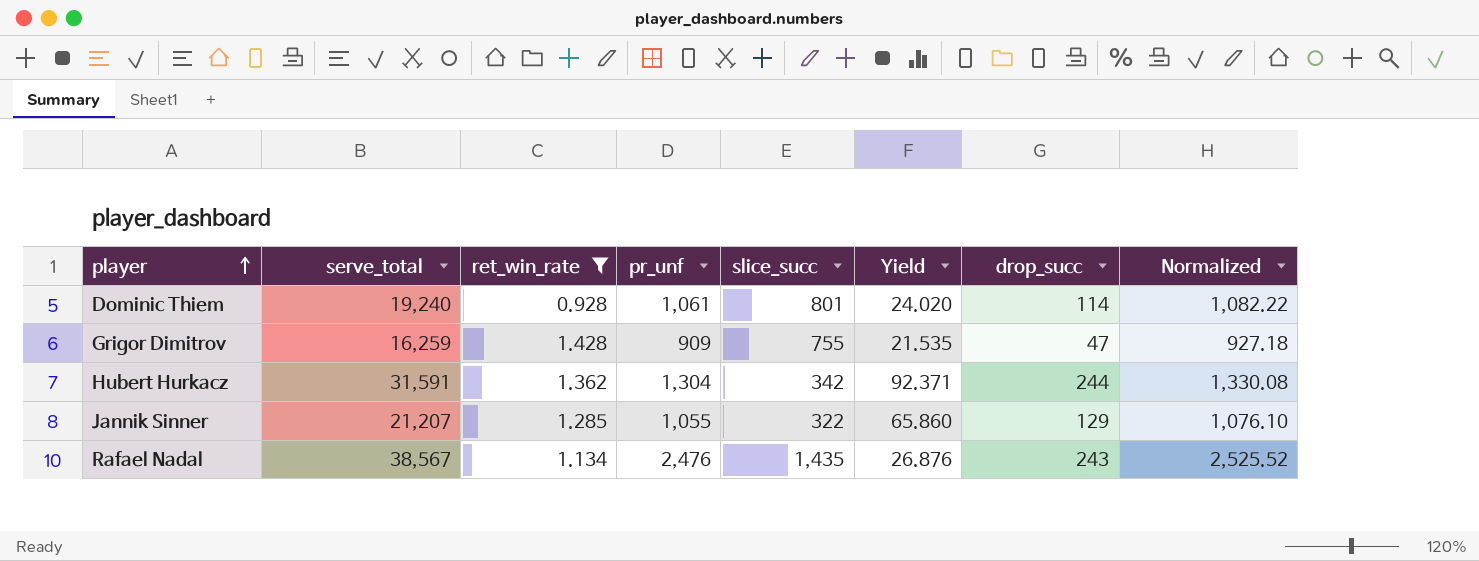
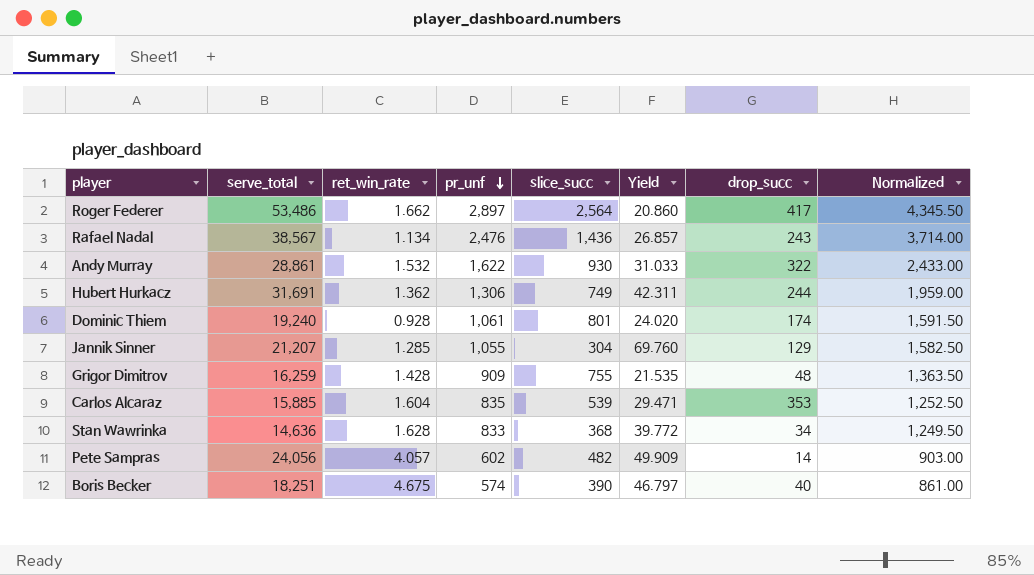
filter: ret_win_rate <= 1.428 -> none
row order: player ascending -> pr_unf descending
column Normalized | formula: [pr_unf] * 1.02 -> [pr_unf] * 1.5
Rafael Nadal | slice_succ: 1,435 -> 1,436
Rafael Nadal | Yield: 26.876 -> 26.857
Hubert Hurkacz | serve_total: 31,591 -> 31,691
Hubert Hurkacz | pr_unf: 1,304 -> 1,306
Hubert Hurkacz | slice_succ: 342 -> 749
Hubert Hurkacz | Yield: 92.371 -> 42.311
Dominic Thiem | drop_succ: 114 -> 174
Jannik Sinner | slice_succ: 322 -> 304
Jannik Sinner | Yield: 65.860 -> 69.760
Grigor Dimitrov | drop_succ: 47 -> 48

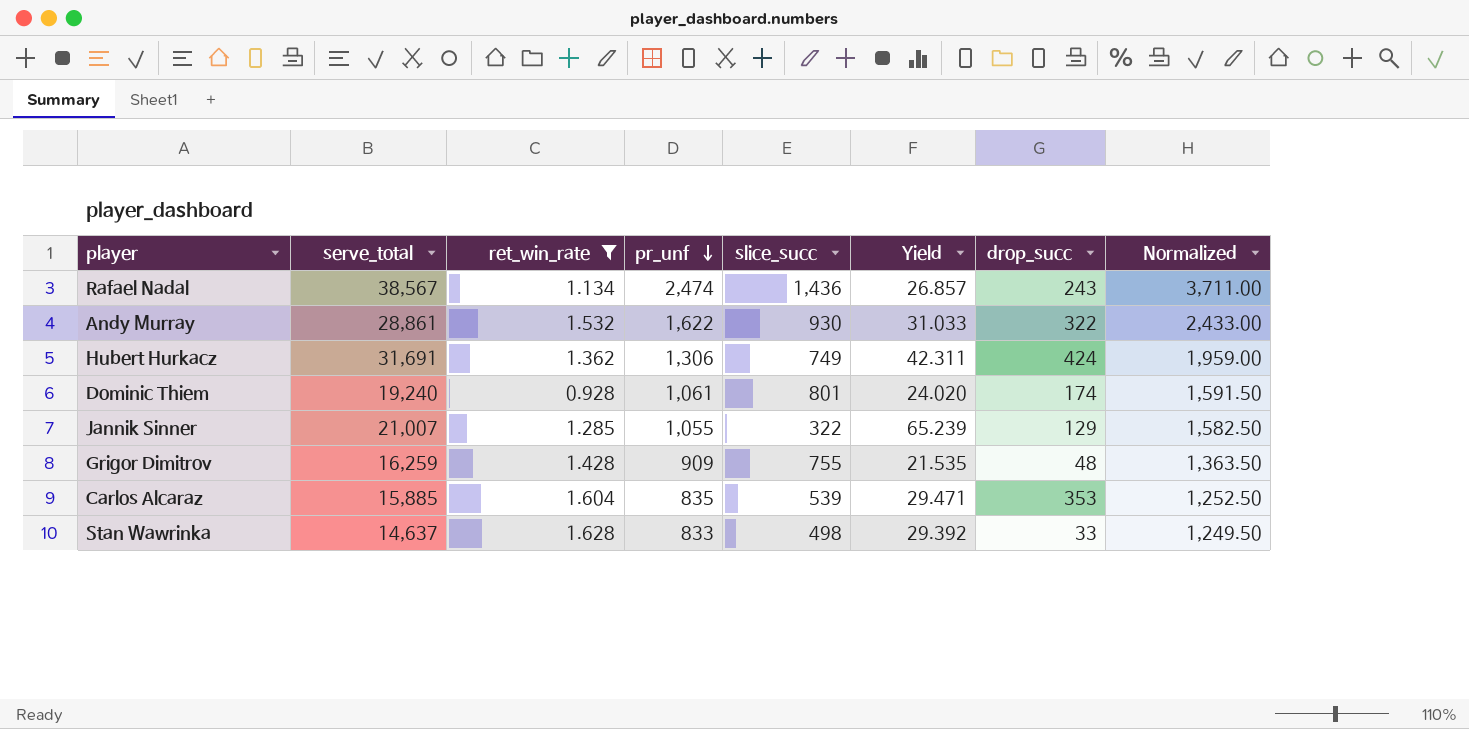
filter: none -> ret_win_rate <= 1.628
Rafael Nadal | pr_unf: 2,476 -> 2,474
Rafael Nadal | Normalized: 3,714.00 -> 3,711.00
Hubert Hurkacz | drop_succ: 244 -> 424
Jannik Sinner | serve_total: 21,207 -> 21,007
Jannik Sinner | slice_succ: 304 -> 322
Jannik Sinner | Yield: 69.760 -> 65.239
Stan Wawrinka | serve_total: 14,636 -> 14,637
Stan Wawrinka | slice_succ: 368 -> 498
Stan Wawrinka | Yield: 39.772 -> 29.392
Stan Wawrinka | drop_succ: 34 -> 33

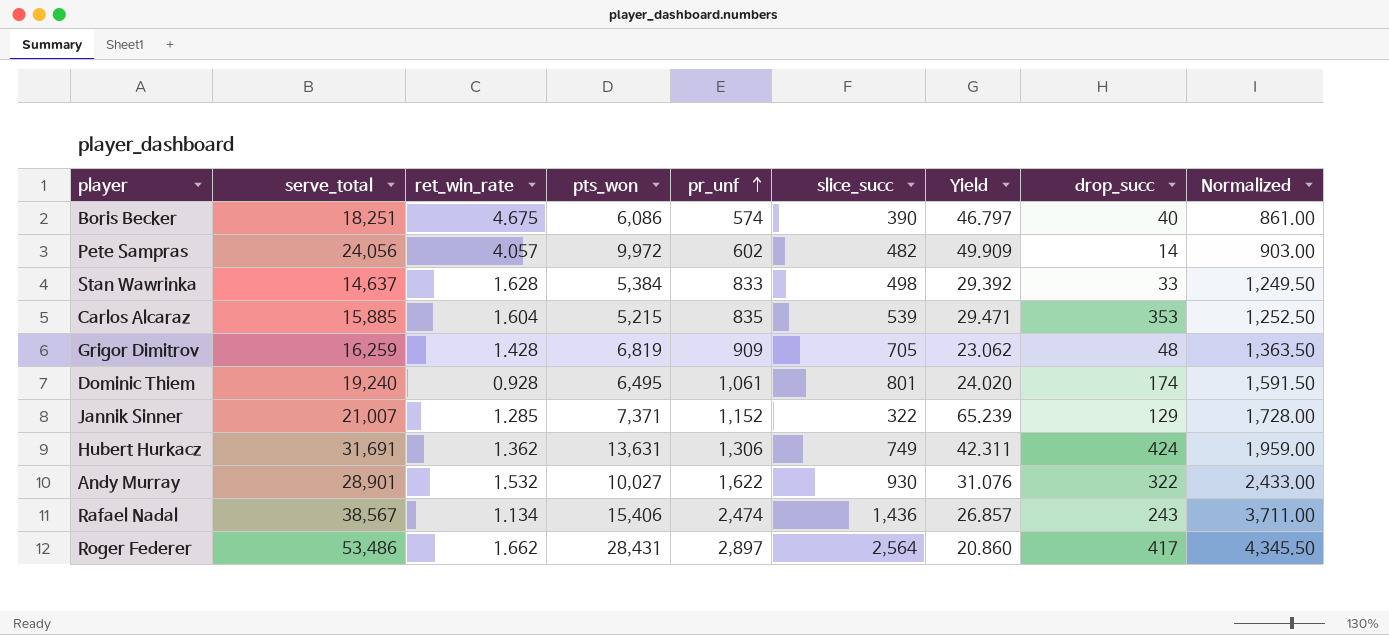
filter: ret_win_rate <= 1.628 -> none
row order: pr_unf descending -> pr_unf ascending
column pts_won | position: none -> 4
Grigor Dimitrov | slice_succ: 755 -> 705
Grigor Dimitrov | Yield: 21.535 -> 23.062
Jannik Sinner | pr_unf: 1,055 -> 1,152
Jannik Sinner | Normalized: 1,582.50 -> 1,728.00
Andy Murray | serve_total: 28,861 -> 28,901
Andy Murray | Yield: 31.033 -> 31.076

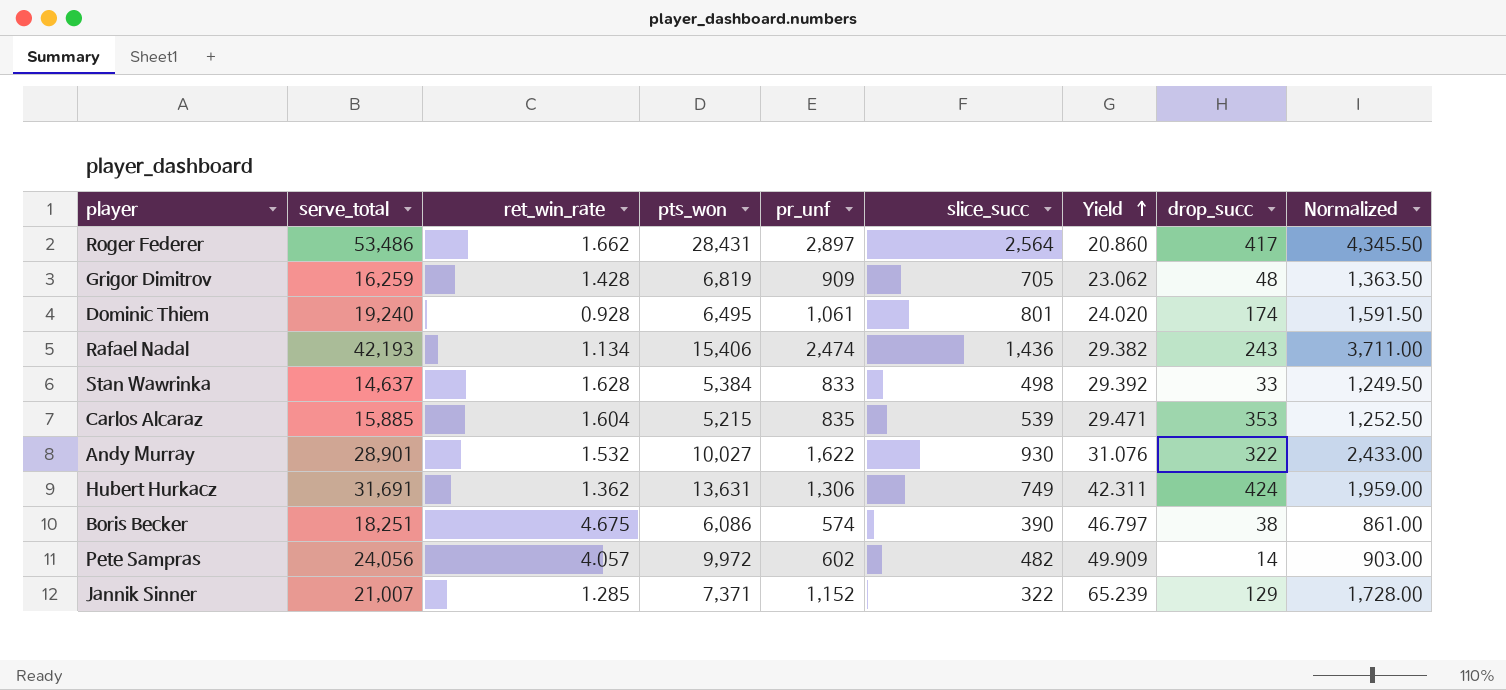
row order: pr_unf ascending -> Yield ascending
Rafael Nadal | serve_total: 38,567 -> 42,193
Rafael Nadal | Yield: 26.857 -> 29.382
Boris Becker | drop_succ: 40 -> 38

